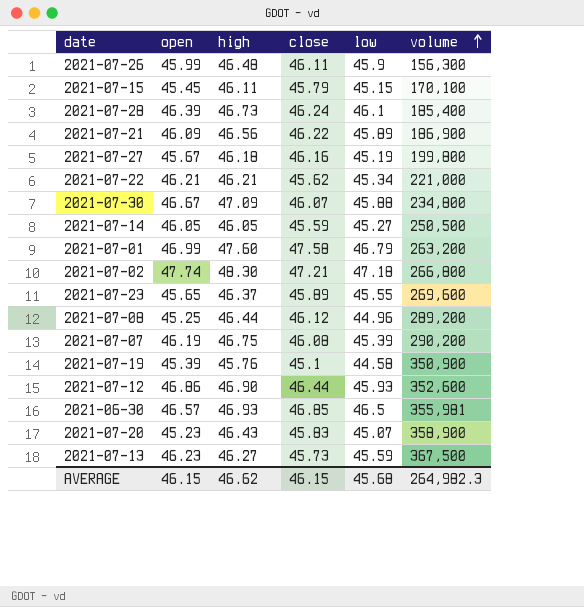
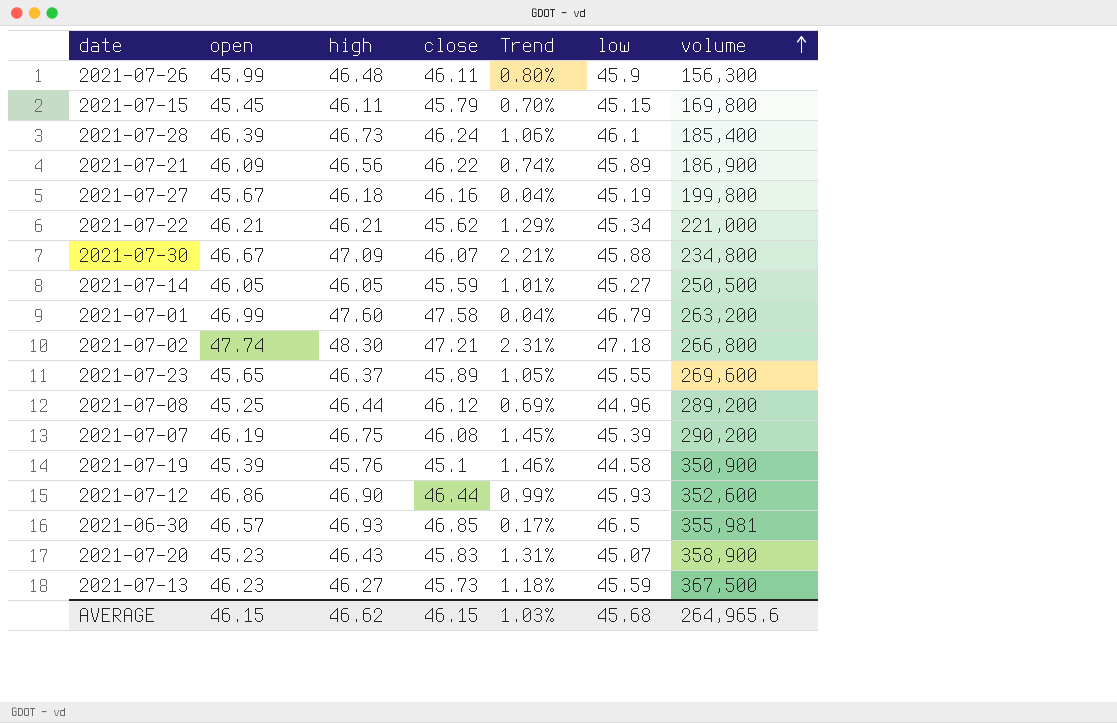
column Trend | formula: none -> ([high] - [close]) / [close]
2021-07-15 | volume: 170,100 -> 169,800
AVERAGE | volume: 264,982.3 -> 264,965.6

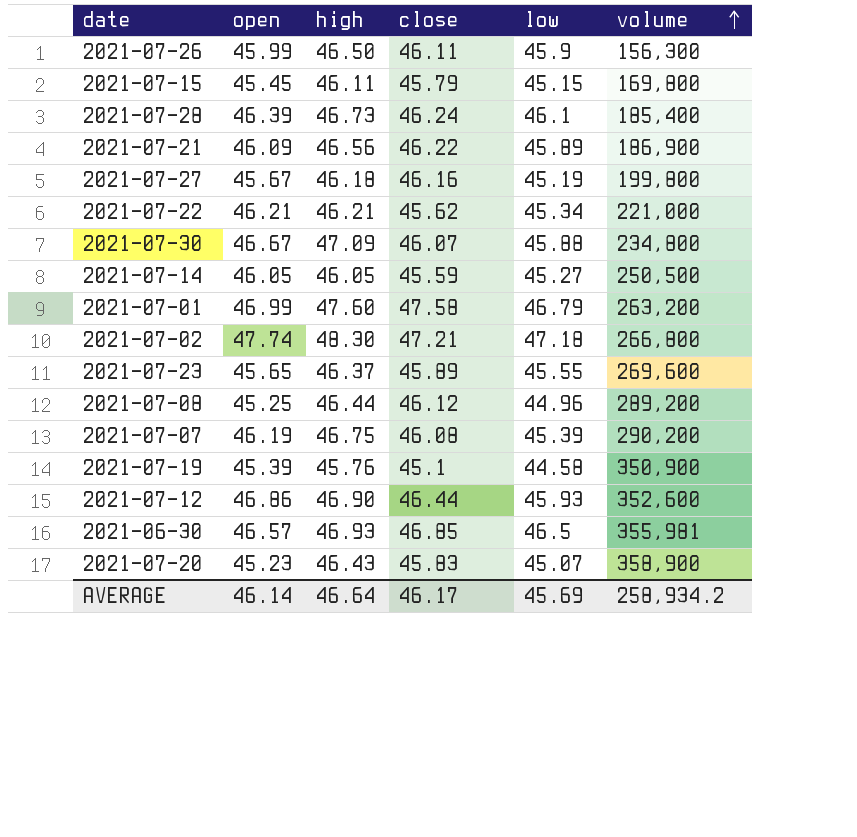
column Trend | formula: ([high] - [close]) / [close] -> none
row 2021-07-13: 46.23 | 46.27 | 45.73 | 1.18% | 45.59 | 367,500 -> none
2021-07-26 | high: 46.48 -> 46.50
AVERAGE | open: 46.15 -> 46.14
AVERAGE | high: 46.62 -> 46.64
AVERAGE | close: 46.15 -> 46.17
AVERAGE | low: 45.68 -> 45.69
AVERAGE | volume: 264,965.6 -> 258,934.2

